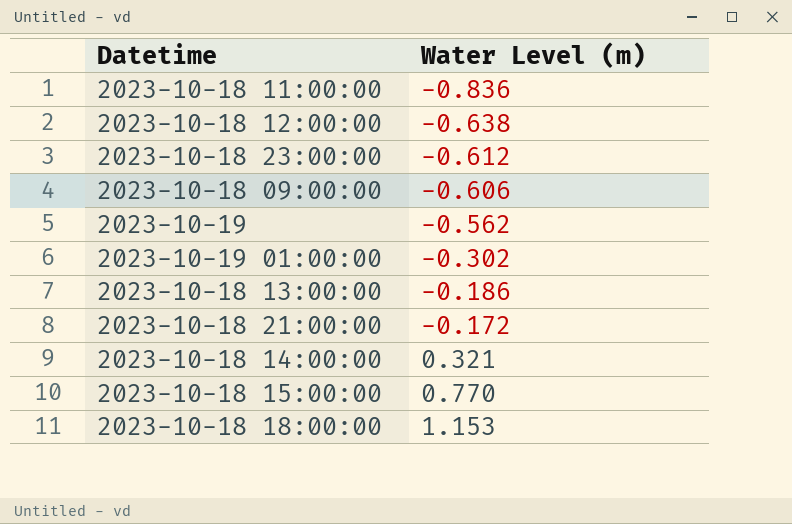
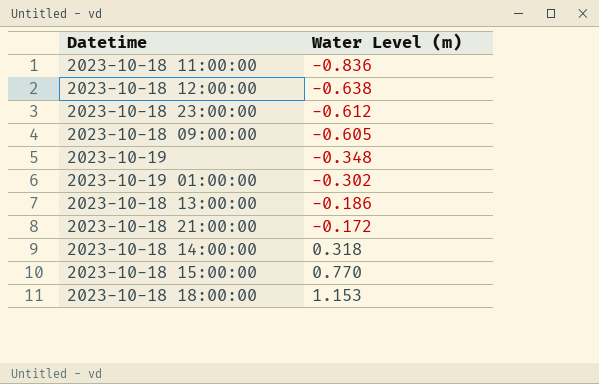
2023-10-18 09:00:00 | Water Level (m): -0.606 -> -0.605
2023-10-19 | Water Level (m): -0.562 -> -0.348
2023-10-18 14:00:00 | Water Level (m): 0.321 -> 0.318

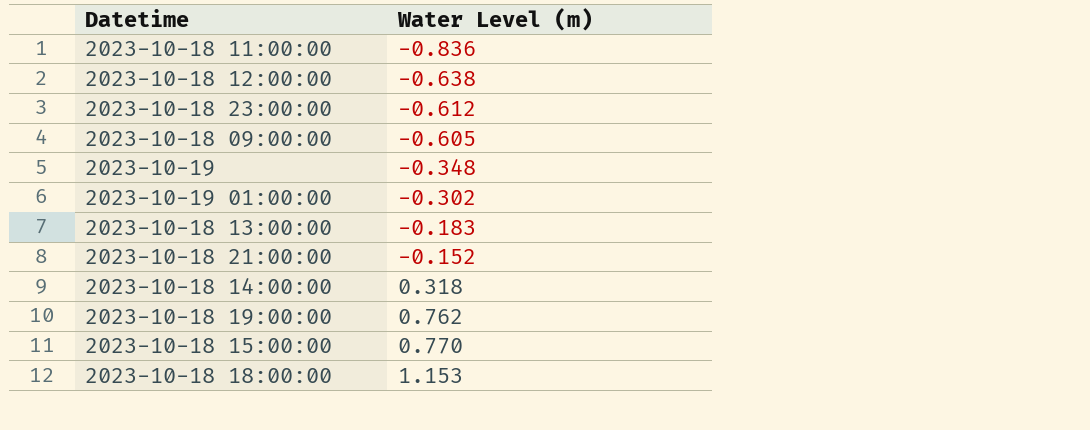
2023-10-18 13:00:00 | Water Level (m): -0.186 -> -0.183
2023-10-18 21:00:00 | Water Level (m): -0.172 -> -0.152
row 2023-10-18 19:00:00: none -> 0.762

